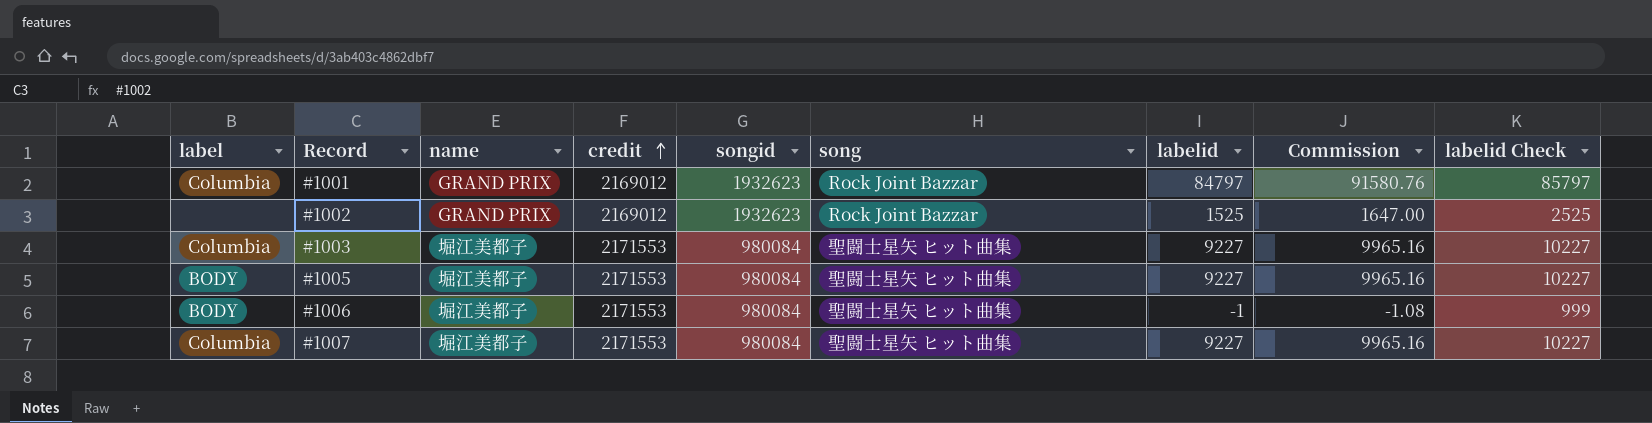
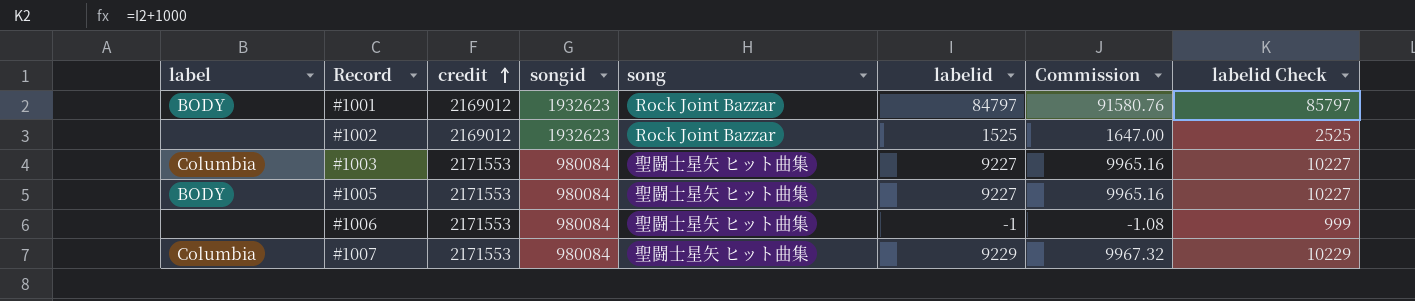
column name | position: 3 -> none
#1001 | label: Columbia -> BODY
#1006 | label: BODY -> none
#1007 | labelid: 9227 -> 9229
#1007 | Commission: 9965.16 -> 9967.32
#1007 | labelid Check: 10227 -> 10229

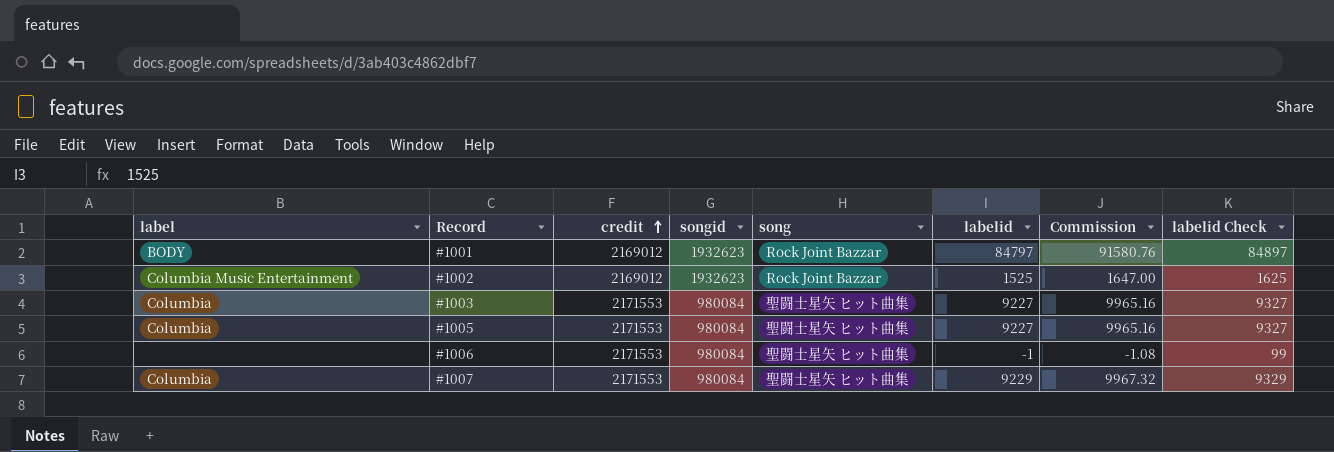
column labelid Check | formula: [labelid] + 1000 -> [labelid] + 100
#1002 | label: none -> Columbia Music Entertainment
#1005 | label: BODY -> Columbia

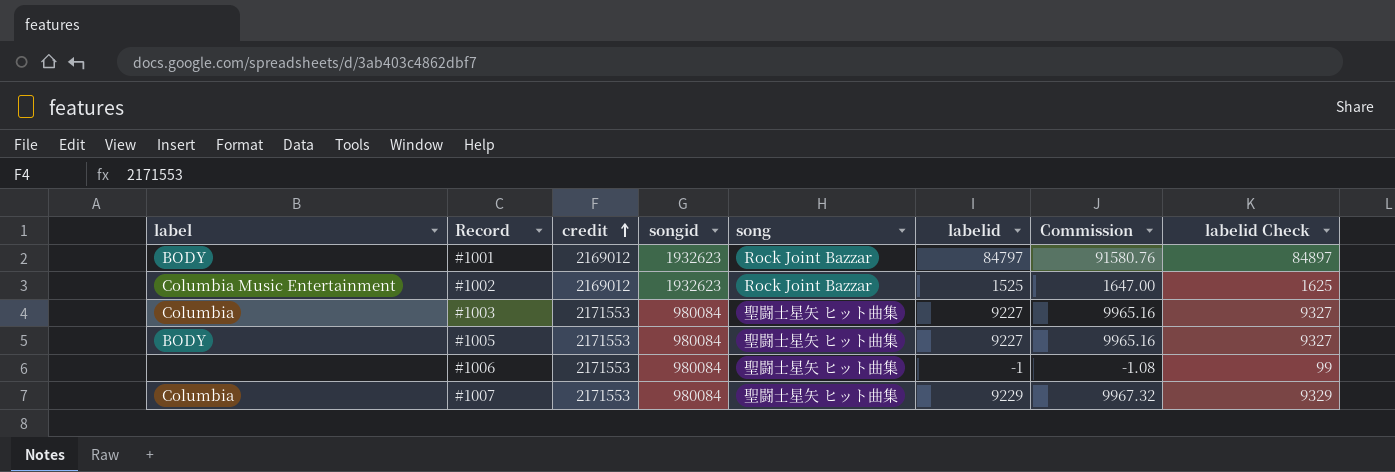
#1005 | label: Columbia -> BODY

